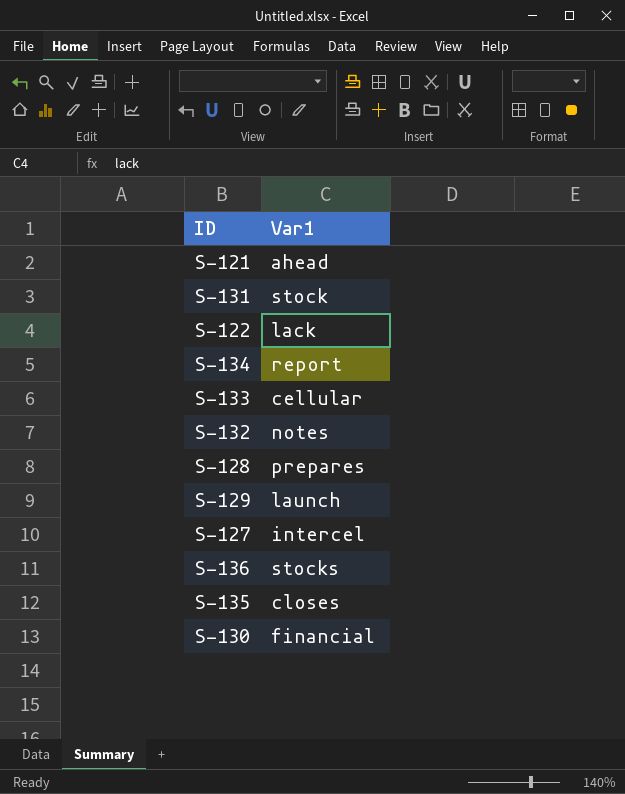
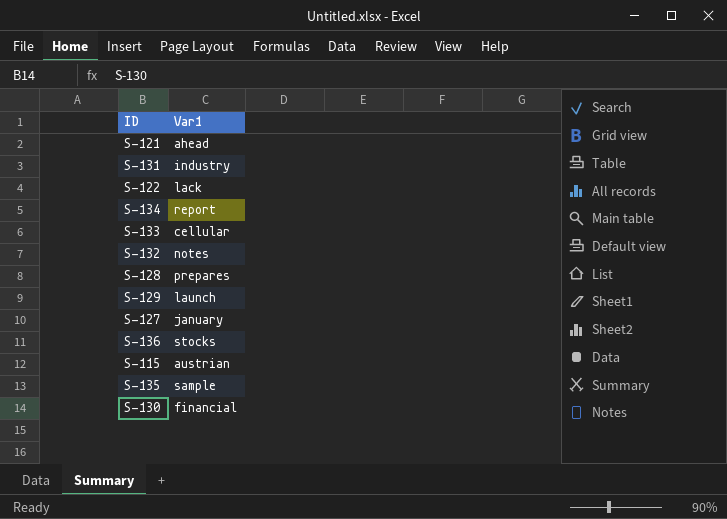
S-131 | Var1: stock -> industry
S-127 | Var1: intercel -> january
row S-115: none -> austrian
S-135 | Var1: closes -> sample

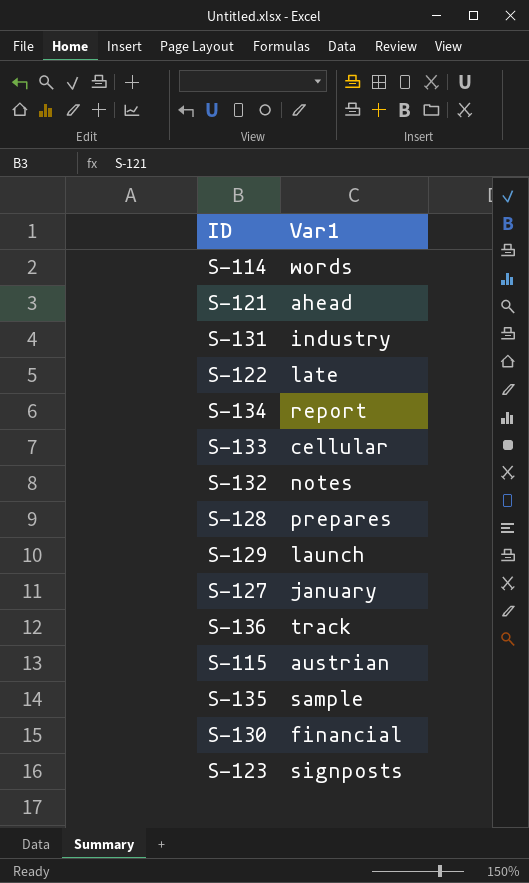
row S-114: none -> words
S-122 | Var1: lack -> late
S-136 | Var1: stocks -> track
row S-123: none -> signposts

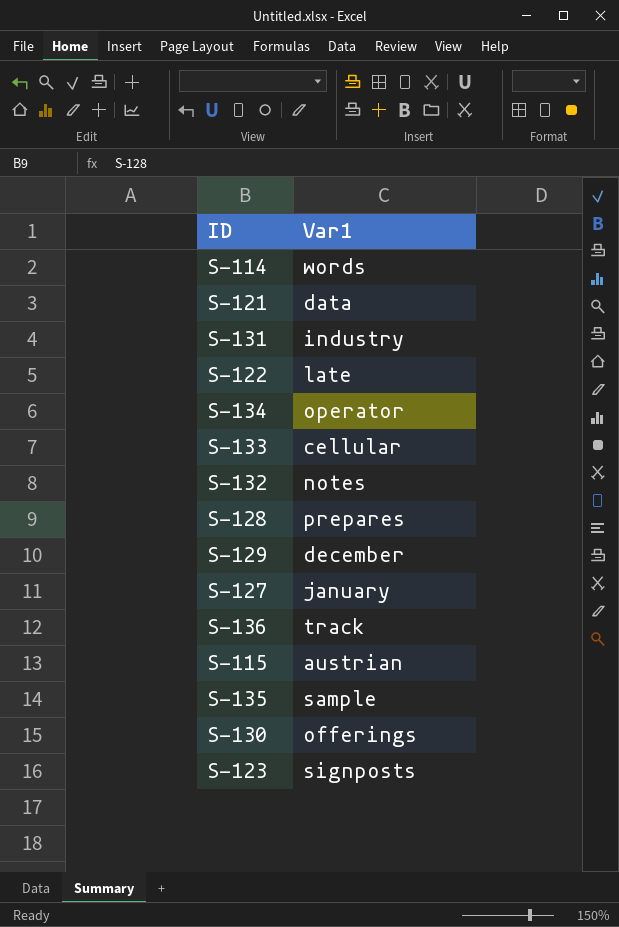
S-121 | Var1: ahead -> data
S-134 | Var1: report -> operator
S-129 | Var1: launch -> december
S-130 | Var1: financial -> offerings

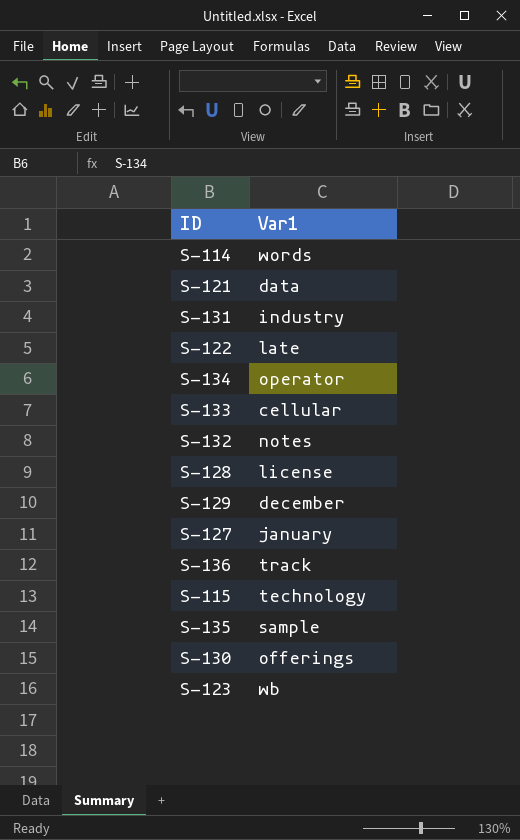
S-128 | Var1: prepares -> license
S-115 | Var1: austrian -> technology
S-123 | Var1: signposts -> wb

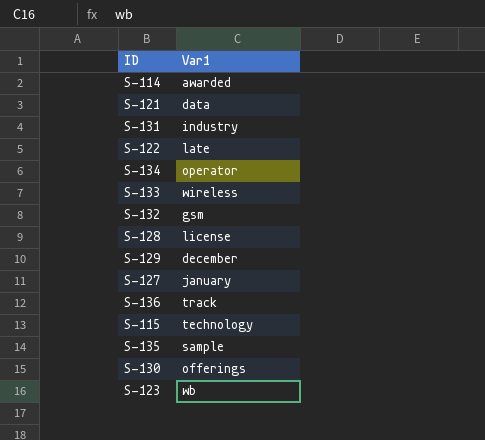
S-114 | Var1: words -> awarded
S-133 | Var1: cellular -> wireless
S-132 | Var1: notes -> gsm

